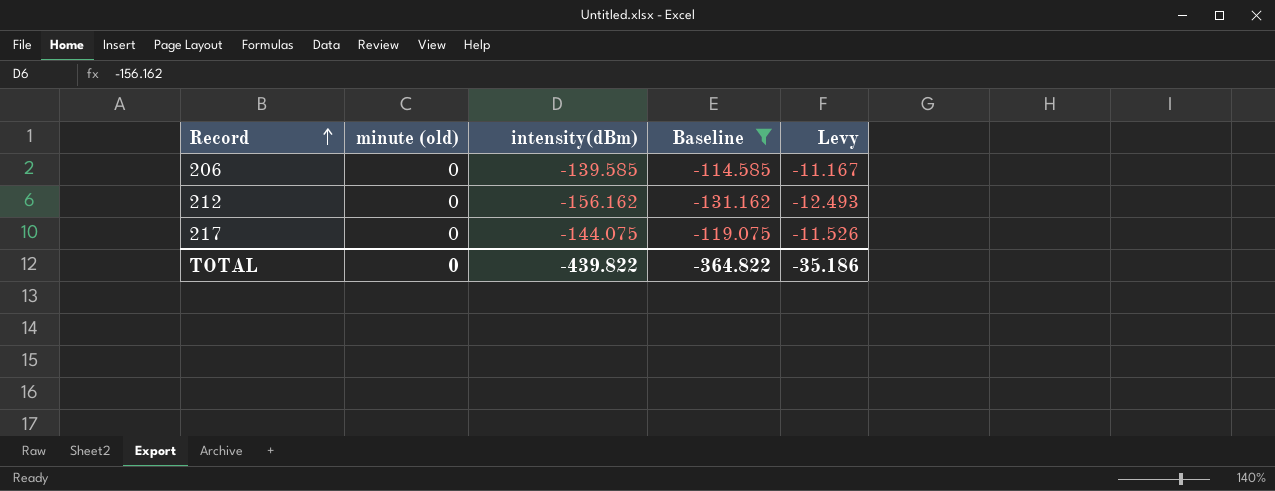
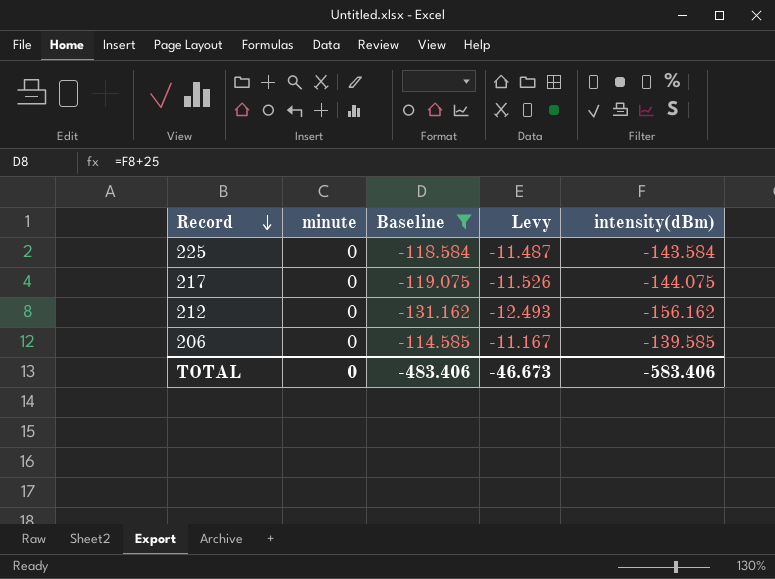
row order: Record ascending -> Record descending
column name: minute (old) -> minute
column intensity(dBm) | position: 3 -> 5
row 225: none -> 0 | -118.584 | -11.487 | -143.584
TOTAL | Baseline: -364.822 -> -483.406
TOTAL | Levy: -35.186 -> -46.673
TOTAL | intensity(dBm): -439.822 -> -583.406

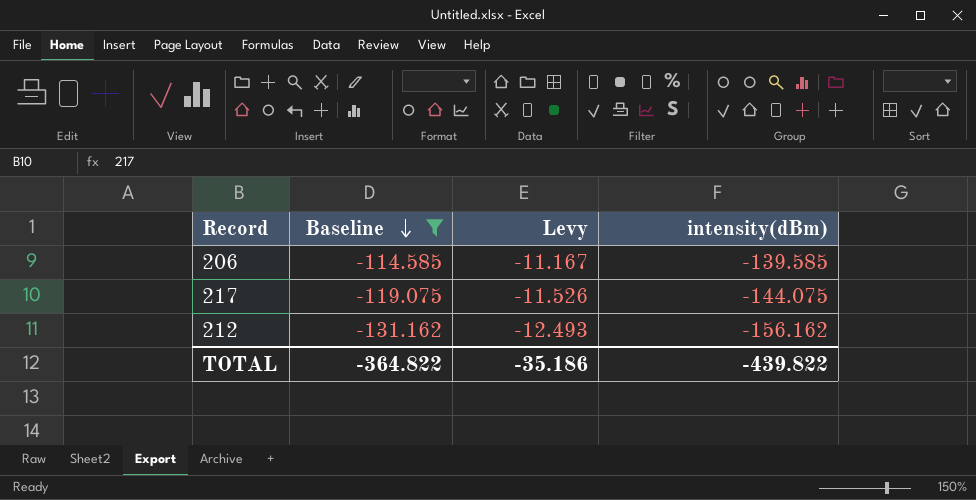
row order: Record descending -> Baseline descending
column minute | position: 2 -> none
row 225: 0 | -118.584 | -11.487 | -143.584 -> none
TOTAL | Baseline: -483.406 -> -364.822
TOTAL | Levy: -46.673 -> -35.186
TOTAL | intensity(dBm): -583.406 -> -439.822

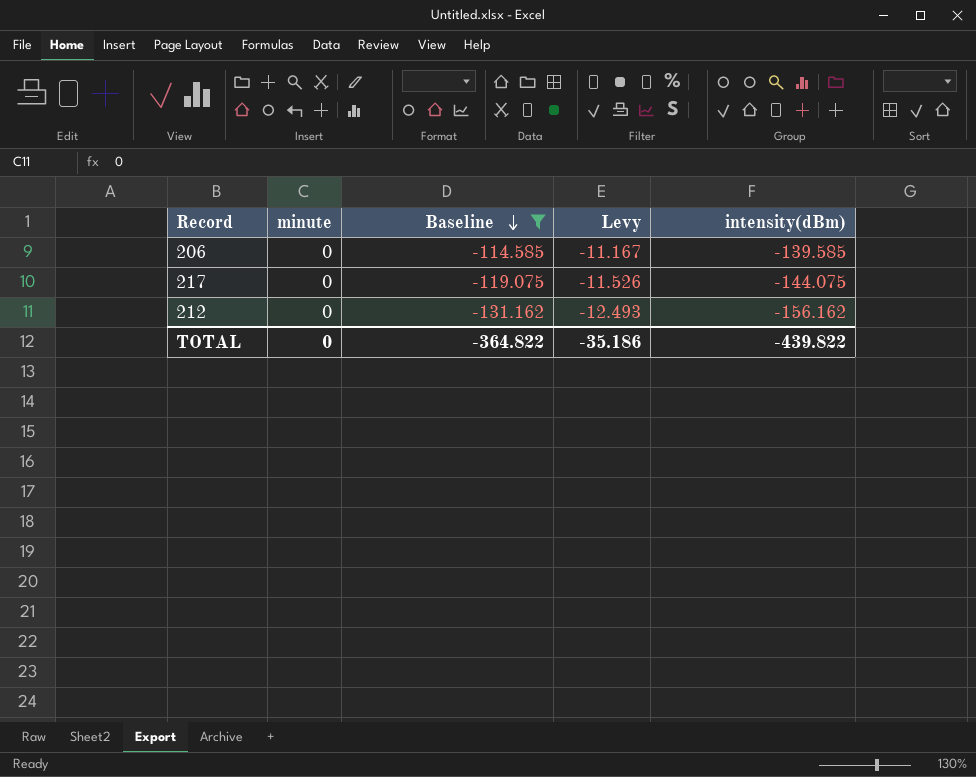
column minute | position: none -> 2

